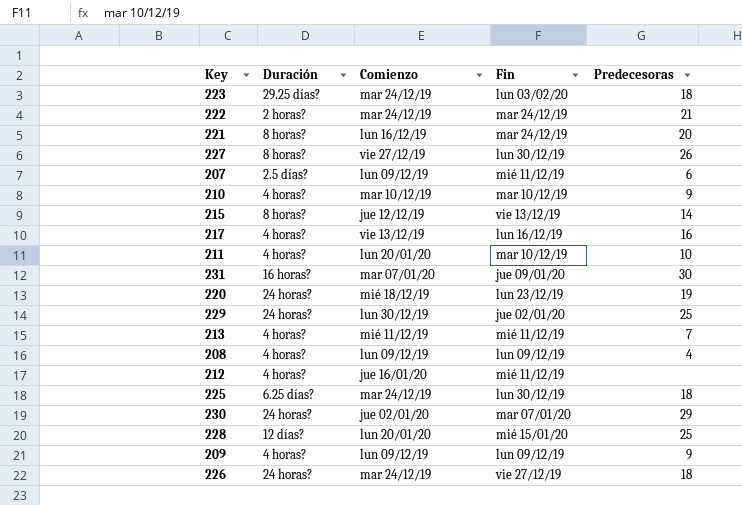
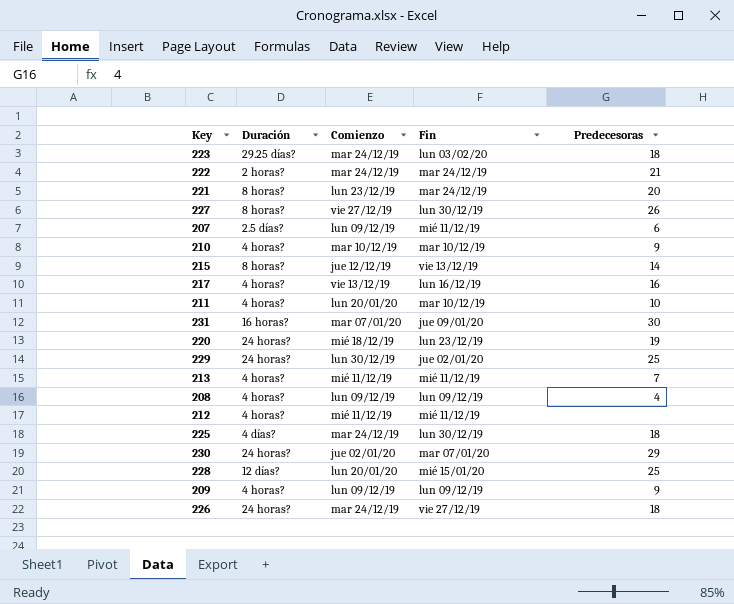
221 | Comienzo: lun 16/12/19 -> lun 23/12/19
212 | Comienzo: jue 16/01/20 -> mié 11/12/19
225 | Duración: 6.25 días? -> 4 días?

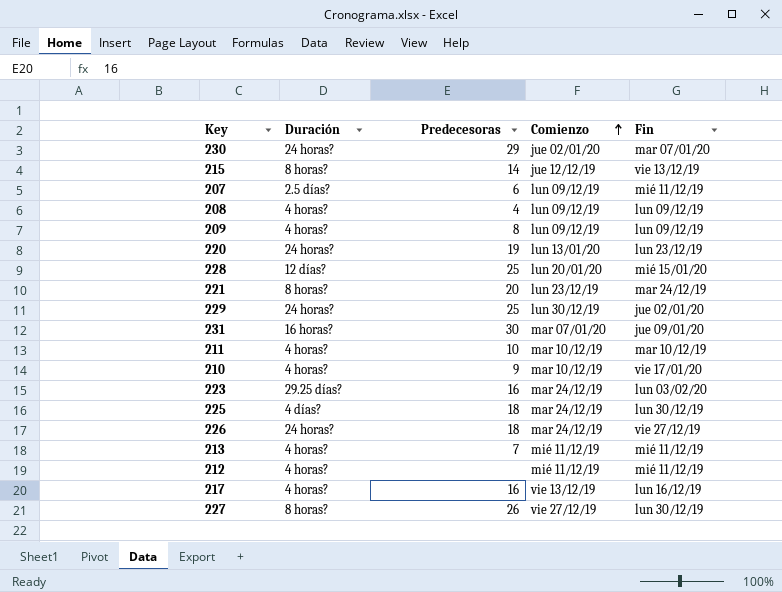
row order: none -> Comienzo ascending
column Predecesoras | position: 5 -> 3
row 222: 2 horas? | mar 24/12/19 | mar 24/12/19 | 21 -> none
209 | Predecesoras: 9 -> 8
220 | Comienzo: mié 18/12/19 -> lun 13/01/20
211 | Comienzo: lun 20/01/20 -> mar 10/12/19
210 | Fin: mar 10/12/19 -> vie 17/01/20
223 | Predecesoras: 18 -> 16

